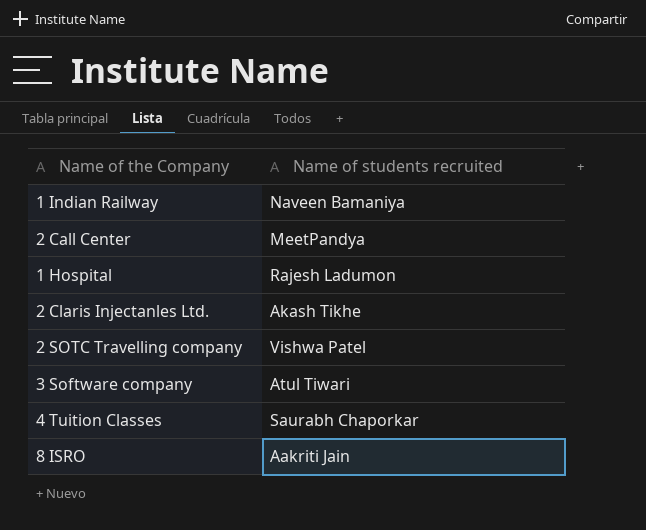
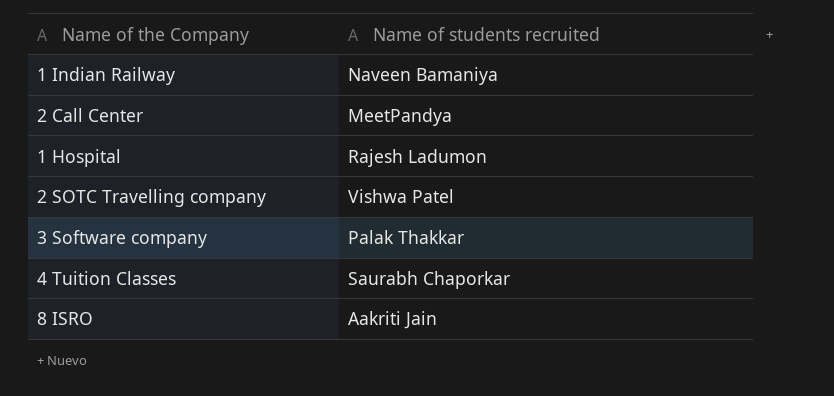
row 2 Claris Injectanles Ltd.: Akash Tikhe -> none
3 Software company | Name of students recruited: Atul Tiwari -> Palak Thakkar

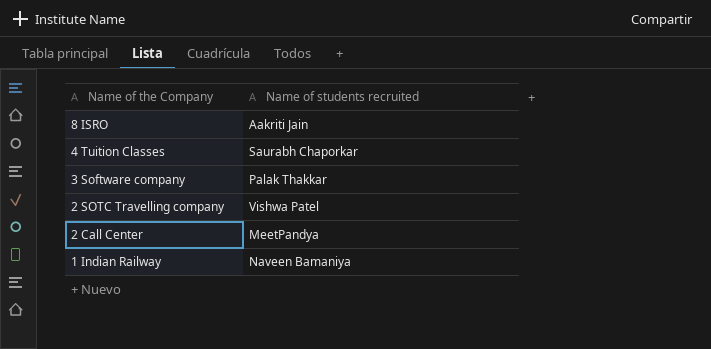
row order: none -> Name of the Company descending
row 1 Hospital: Rajesh Ladumon -> none

